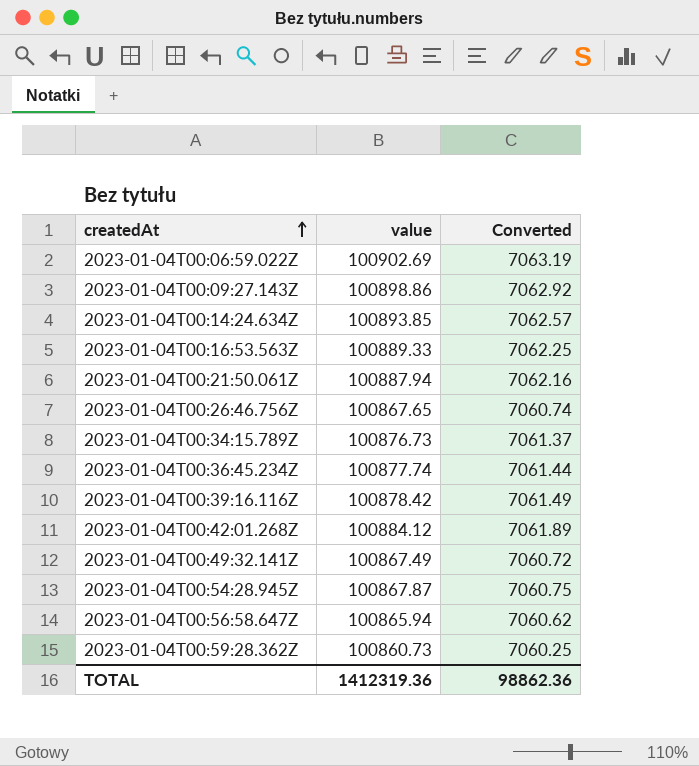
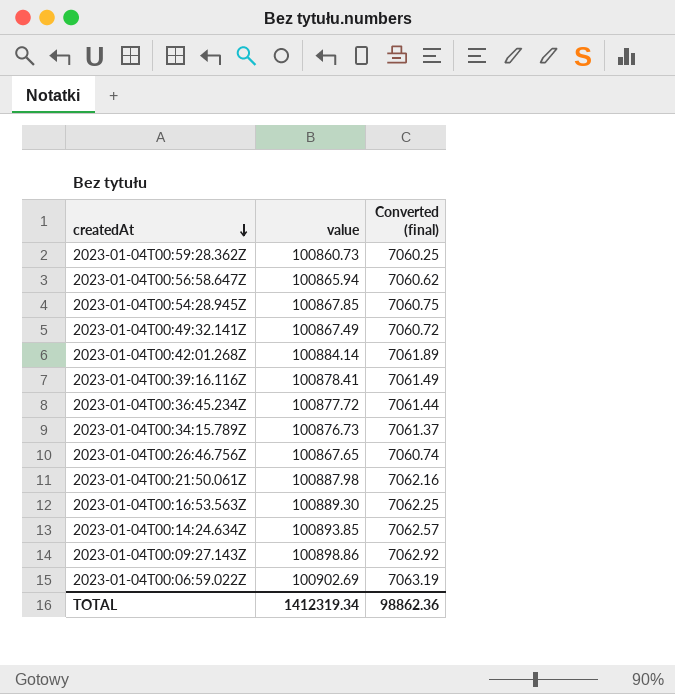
row order: createdAt ascending -> createdAt descending
column name: Converted -> Converted (final)
2023-01-04T00:54:28.945Z | value: 100867.87 -> 100867.85
2023-01-04T00:42:01.268Z | value: 100884.12 -> 100884.14
2023-01-04T00:39:16.116Z | value: 100878.42 -> 100878.41
2023-01-04T00:36:45.234Z | value: 100877.74 -> 100877.72
2023-01-04T00:21:50.061Z | value: 100887.94 -> 100887.98
2023-01-04T00:16:53.563Z | value: 100889.33 -> 100889.30
TOTAL | value: 1412319.36 -> 1412319.34

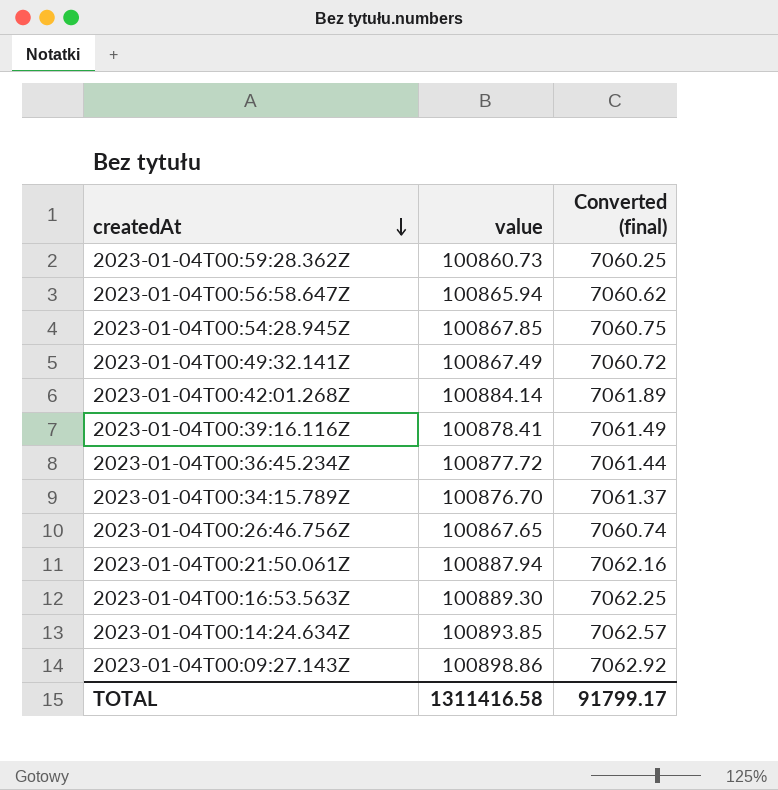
row 2023-01-04T00:06:59.022Z: 100902.69 | 7063.19 -> none
2023-01-04T00:34:15.789Z | value: 100876.73 -> 100876.70
2023-01-04T00:21:50.061Z | value: 100887.98 -> 100887.94
TOTAL | value: 1412319.34 -> 1311416.58
TOTAL | Converted (final): 98862.36 -> 91799.17

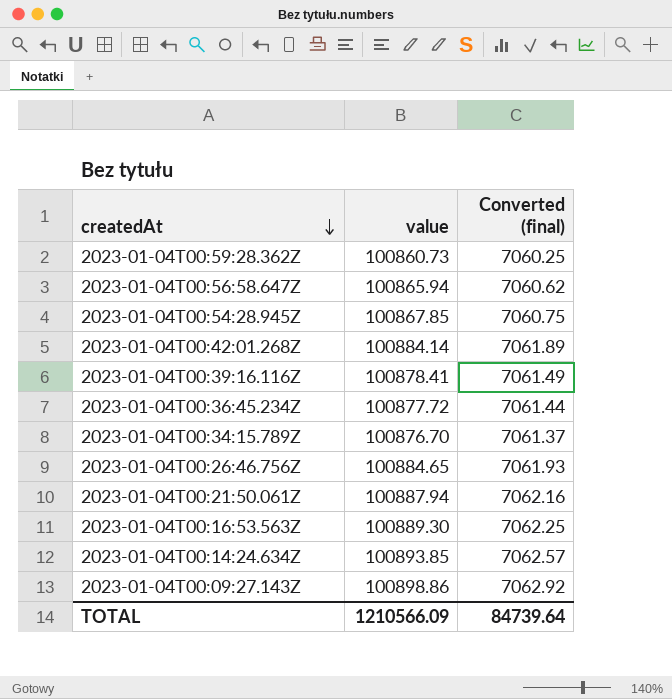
row 2023-01-04T00:49:32.141Z: 100867.49 | 7060.72 -> none
2023-01-04T00:26:46.756Z | value: 100867.65 -> 100884.65
2023-01-04T00:26:46.756Z | Converted (final): 7060.74 -> 7061.93
TOTAL | value: 1311416.58 -> 1210566.09
TOTAL | Converted (final): 91799.17 -> 84739.64

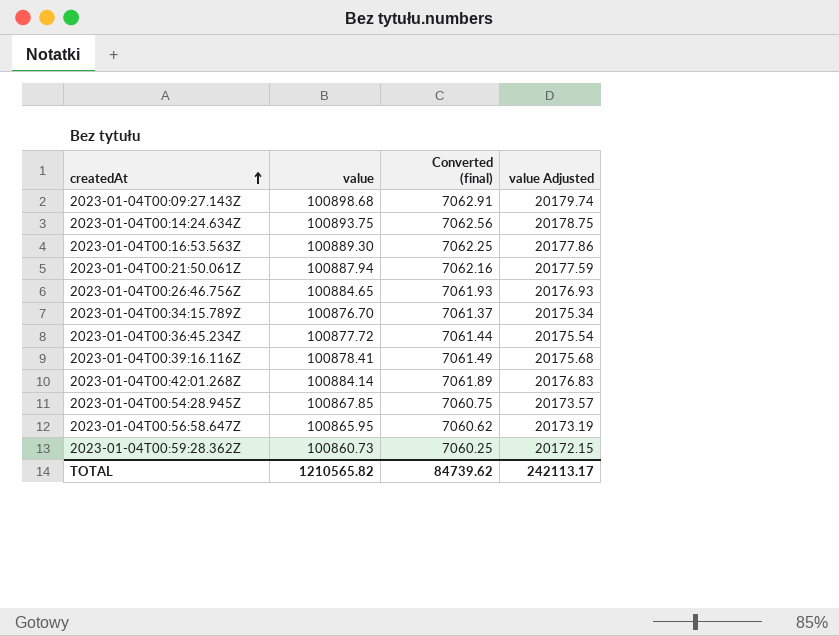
row order: createdAt descending -> createdAt ascending
column value Adjusted | formula: none -> [value] * 0.2
2023-01-04T00:09:27.143Z | value: 100898.86 -> 100898.68
2023-01-04T00:09:27.143Z | Converted (final): 7062.92 -> 7062.91
2023-01-04T00:14:24.634Z | value: 100893.85 -> 100893.75
2023-01-04T00:14:24.634Z | Converted (final): 7062.57 -> 7062.56
2023-01-04T00:56:58.647Z | value: 100865.94 -> 100865.95
TOTAL | value: 1210566.09 -> 1210565.82
TOTAL | Converted (final): 84739.64 -> 84739.62

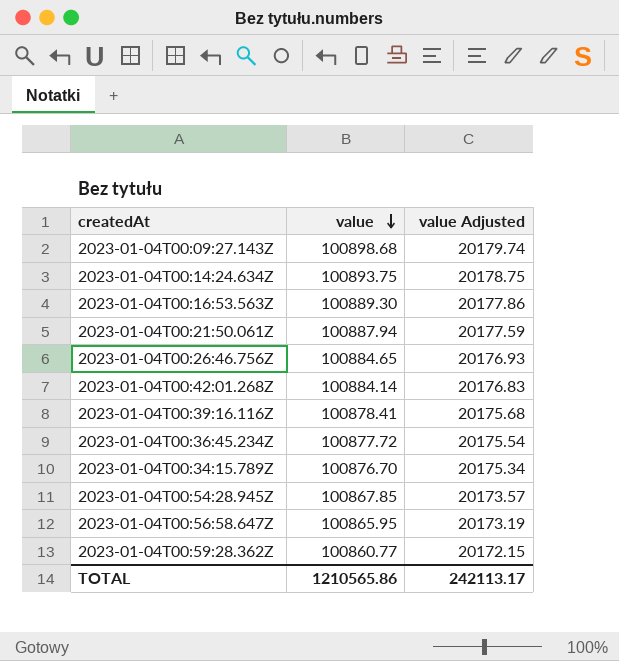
row order: createdAt ascending -> value descending
column Converted (final) | formula: [value] * 0.07 -> none
2023-01-04T00:59:28.362Z | value: 100860.73 -> 100860.77
TOTAL | value: 1210565.82 -> 1210565.86

